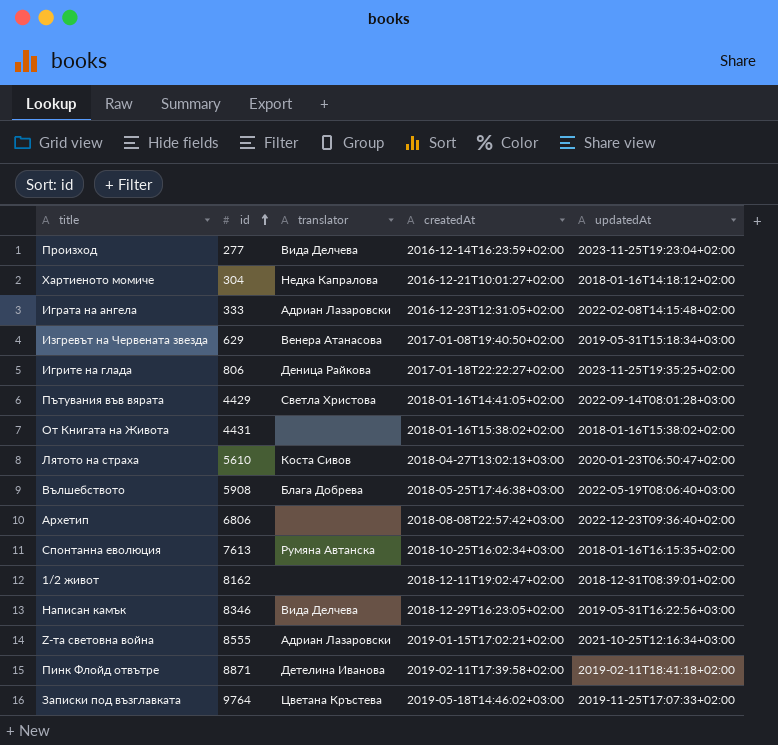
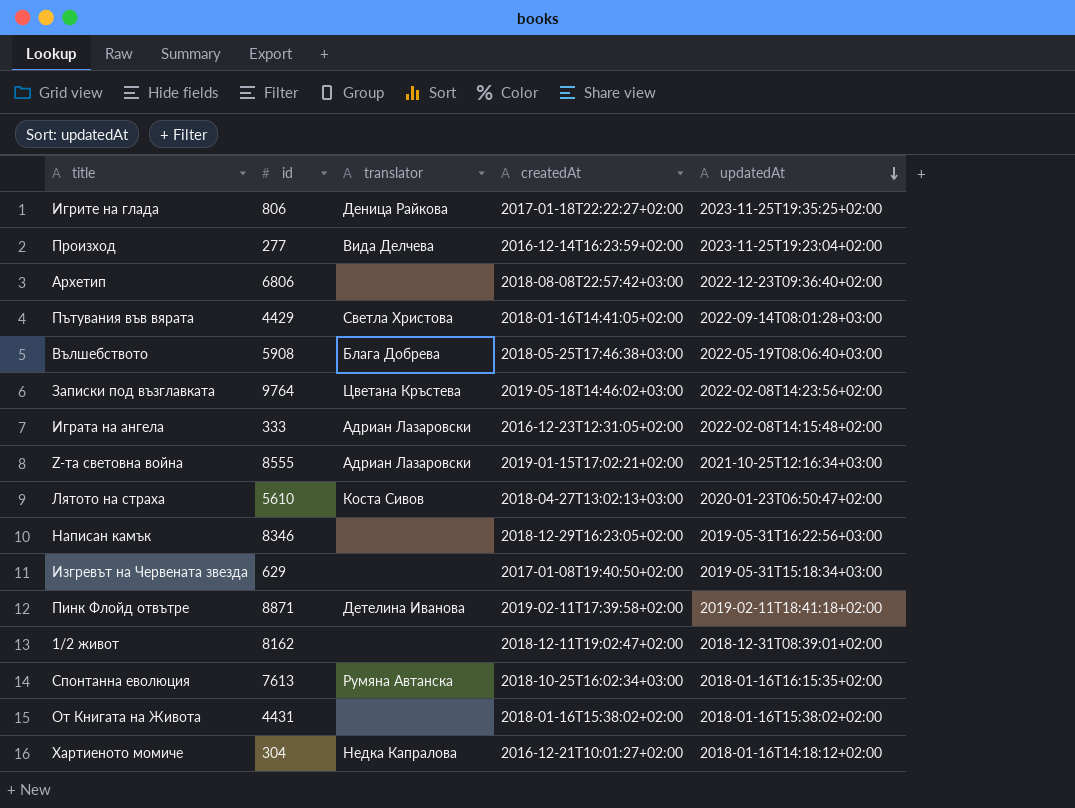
row order: id ascending -> updatedAt descending
Записки под възглавката | updatedAt: 2019-11-25T17:07:33+02:00 -> 2022-02-08T14:23:56+02:00
Написан камък | translator: Вида Делчева -> none
Изгревът на Червената звезда | translator: Венера Атанасова -> none

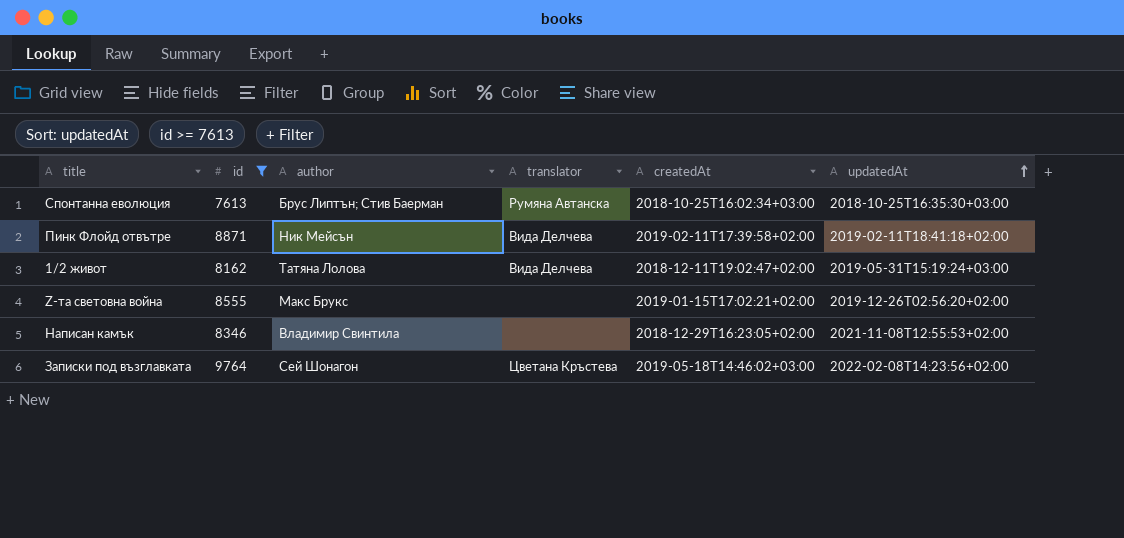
filter: none -> id >= 7613
row order: updatedAt descending -> updatedAt ascending
column author | position: none -> 3
Спонтанна еволюция | updatedAt: 2018-01-16T16:15:35+02:00 -> 2018-10-25T16:35:30+03:00
Пинк Флойд отвътре | translator: Детелина Иванова -> Вида Делчева
1/2 живот | translator: none -> Вида Делчева
1/2 живот | updatedAt: 2018-12-31T08:39:01+02:00 -> 2019-05-31T15:19:24+03:00
Z-та световна война | translator: Адриан Лазаровски -> none
Z-та световна война | updatedAt: 2021-10-25T12:16:34+03:00 -> 2019-12-26T02:56:20+02:00
Написан камък | updatedAt: 2019-05-31T16:22:56+03:00 -> 2021-11-08T12:55:53+02:00

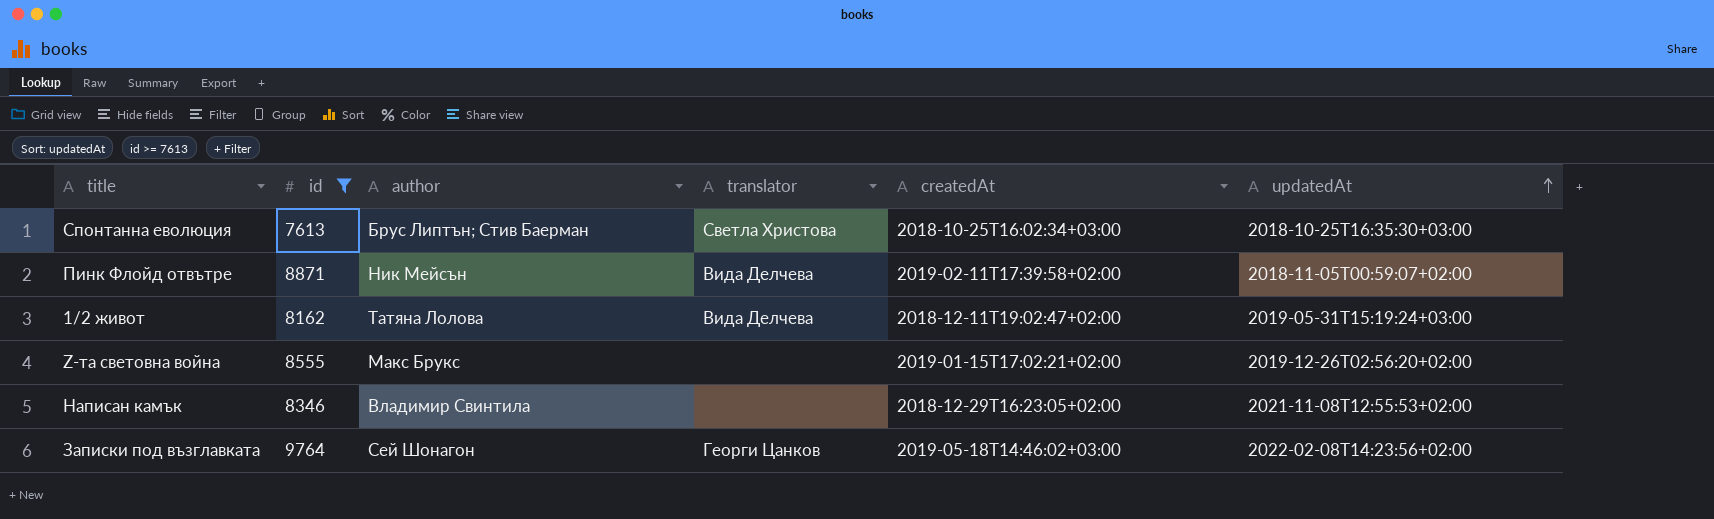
Спонтанна еволюция | translator: Румяна Автанска -> Светла Христова
Пинк Флойд отвътре | updatedAt: 2019-02-11T18:41:18+02:00 -> 2018-11-05T00:59:07+02:00
Записки под възглавката | translator: Цветана Кръстева -> Георги Цанков

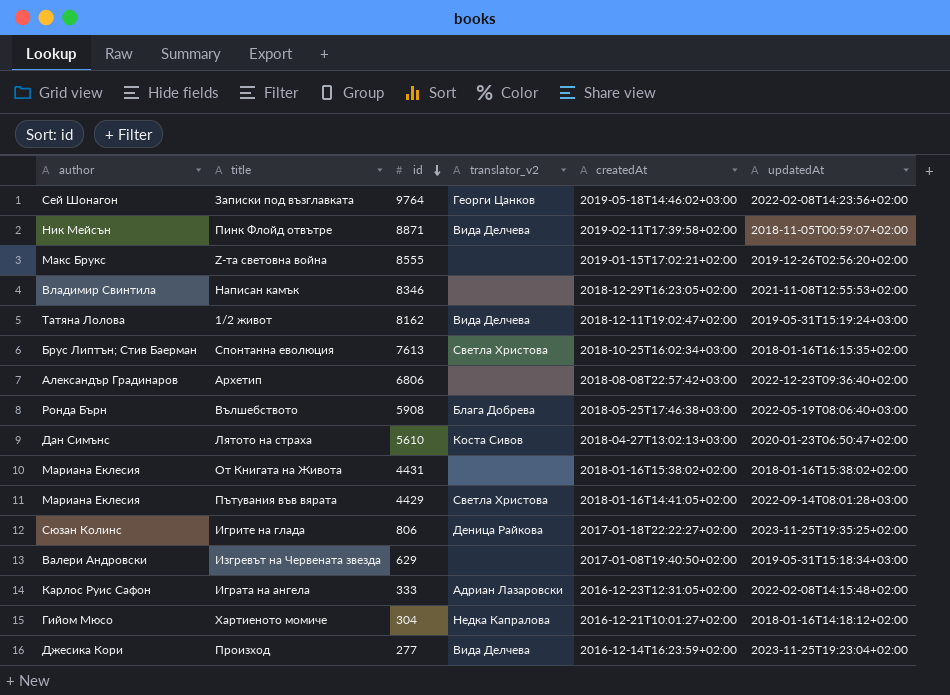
filter: id >= 7613 -> none
row order: updatedAt ascending -> id descending
column author | position: 3 -> 1
column name: translator -> translator_v2
Спонтанна еволюция | updatedAt: 2018-10-25T16:35:30+03:00 -> 2018-01-16T16:15:35+02:00

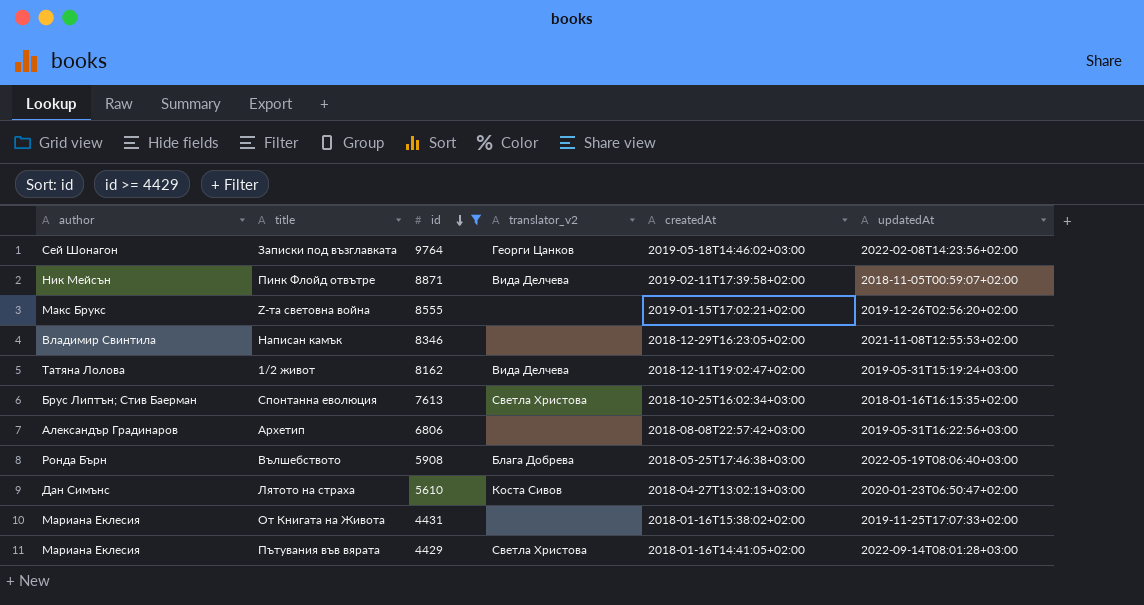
filter: none -> id >= 4429
Архетип | updatedAt: 2022-12-23T09:36:40+02:00 -> 2019-05-31T16:22:56+03:00
От Книгата на Живота | updatedAt: 2018-01-16T15:38:02+02:00 -> 2019-11-25T17:07:33+02:00

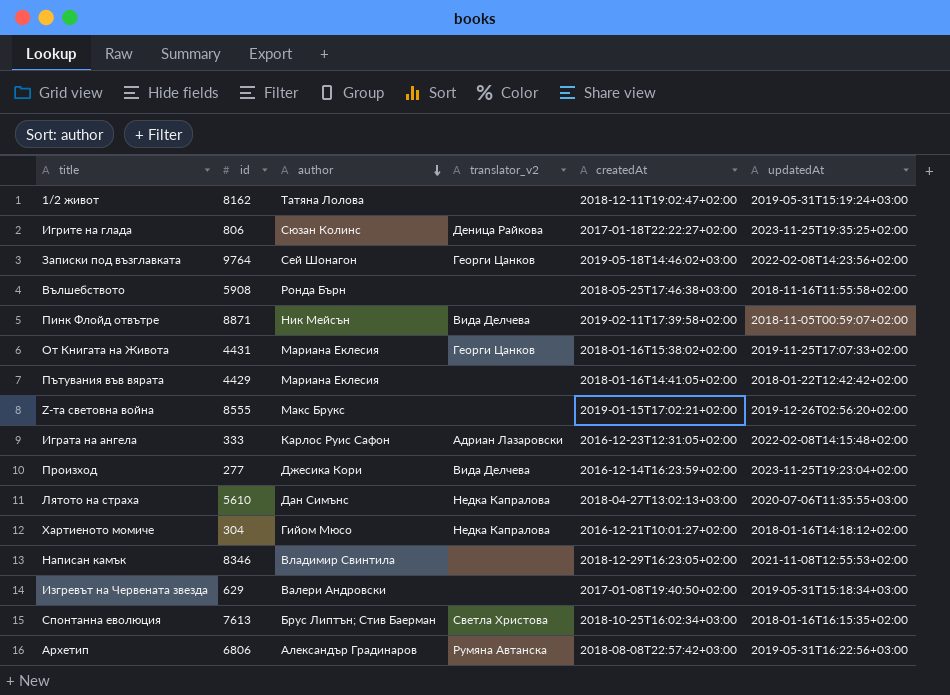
filter: id >= 4429 -> none
row order: id descending -> author descending
column author | position: 1 -> 3
1/2 живот | translator_v2: Вида Делчева -> none
Вълшебството | translator_v2: Блага Добрева -> none
Вълшебството | updatedAt: 2022-05-19T08:06:40+03:00 -> 2018-11-16T11:55:58+02:00
От Книгата на Живота | translator_v2: none -> Георги Цанков
Пътувания във вярата | translator_v2: Светла Христова -> none
Пътувания във вярата | updatedAt: 2022-09-14T08:01:28+03:00 -> 2018-01-22T12:42:42+02:00
Лятото на страха | translator_v2: Коста Сивов -> Недка Капралова
Лятото на страха | updatedAt: 2020-01-23T06:50:47+02:00 -> 2020-07-06T11:35:55+03:00
Архетип | translator_v2: none -> Румяна Автанска

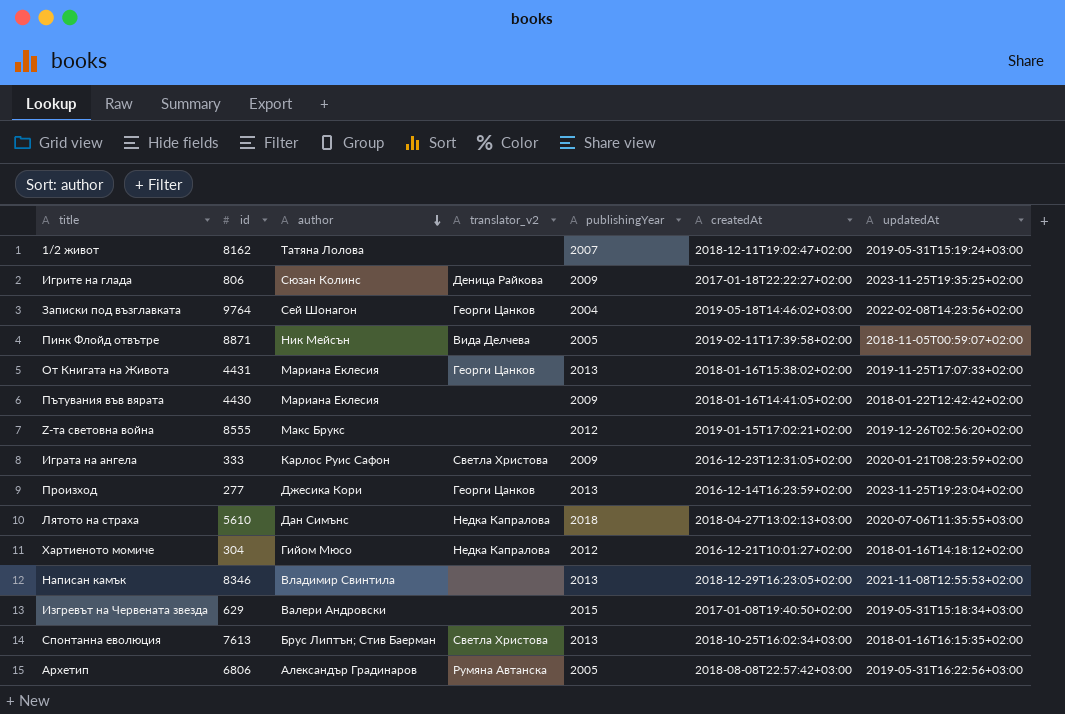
column publishingYear | position: none -> 5
row Вълшебството: 5908 | Ронда Бърн | none | 2018-05-25T17:46:38+03:00 | 2018-11-16T11:55:58+02:00 -> none
Пътувания във вярата | id: 4429 -> 4430
Играта на ангела | translator_v2: Адриан Лазаровски -> Светла Христова
Играта на ангела | updatedAt: 2022-02-08T14:15:48+02:00 -> 2020-01-21T08:23:59+02:00
Произход | translator_v2: Вида Делчева -> Георги Цанков

